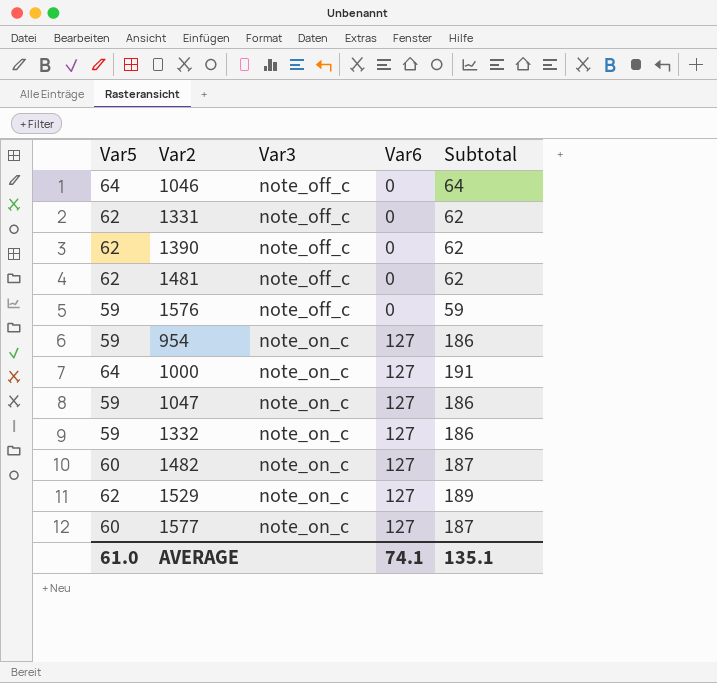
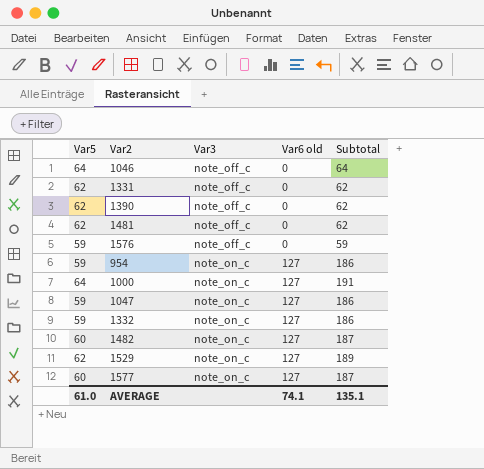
column name: Var6 -> Var6 old

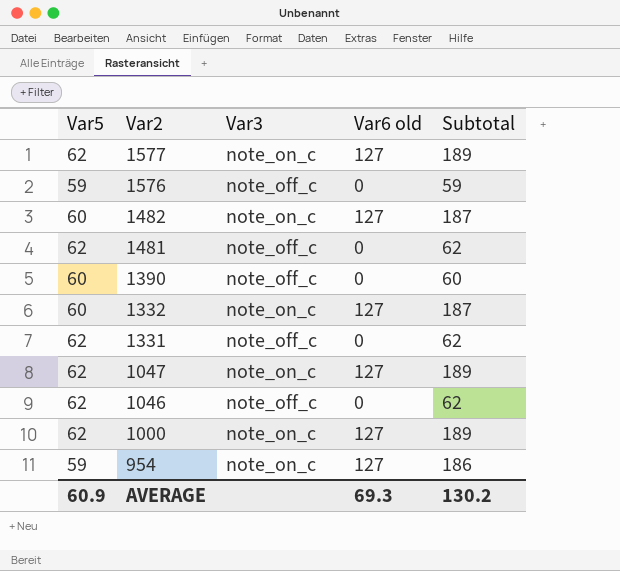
row order: Var3 ascending -> Var2 descending
row 1529: 62 | note_on_c | 127 | 189 -> none
1577 | Var5: 60 -> 62
1577 | Subtotal: 187 -> 189
1390 | Var5: 62 -> 60
1390 | Subtotal: 62 -> 60
1332 | Var5: 59 -> 60
1332 | Subtotal: 186 -> 187
1047 | Var5: 59 -> 62
1047 | Subtotal: 186 -> 189
1046 | Var5: 64 -> 62
1046 | Subtotal: 64 -> 62
1000 | Var5: 64 -> 62
1000 | Subtotal: 191 -> 189
AVERAGE | Var5: 61.0 -> 60.9
AVERAGE | Var6 old: 74.1 -> 69.3
AVERAGE | Subtotal: 135.1 -> 130.2

